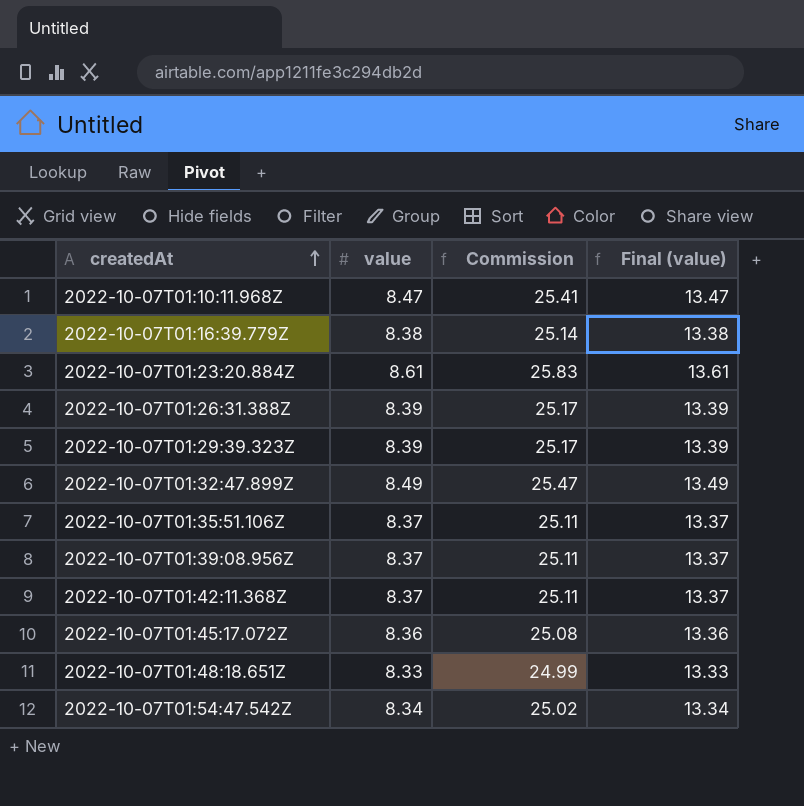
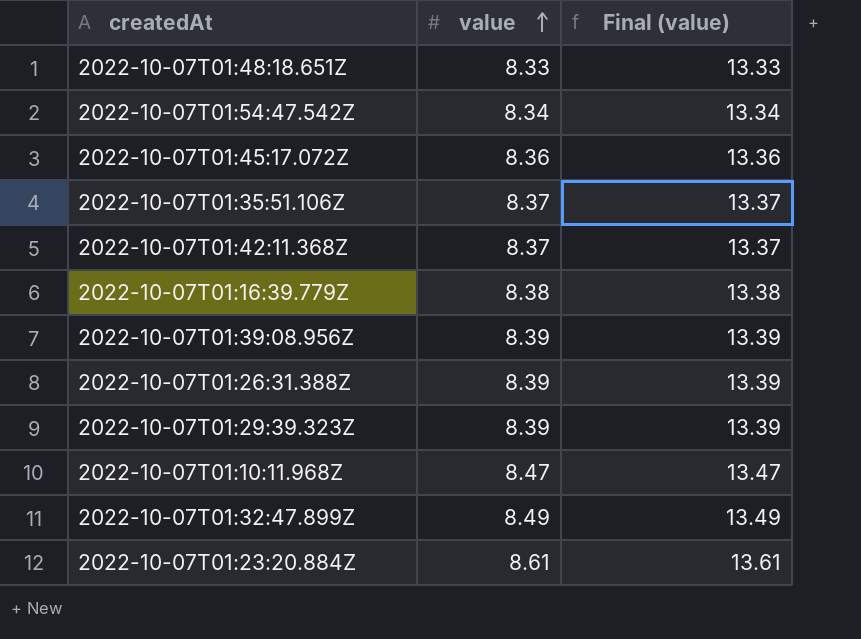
row order: createdAt ascending -> value ascending
column Commission | formula: [value] * 3 -> none
2022-10-07T01:39:08.956Z | value: 8.37 -> 8.39
2022-10-07T01:39:08.956Z | Final (value): 13.37 -> 13.39

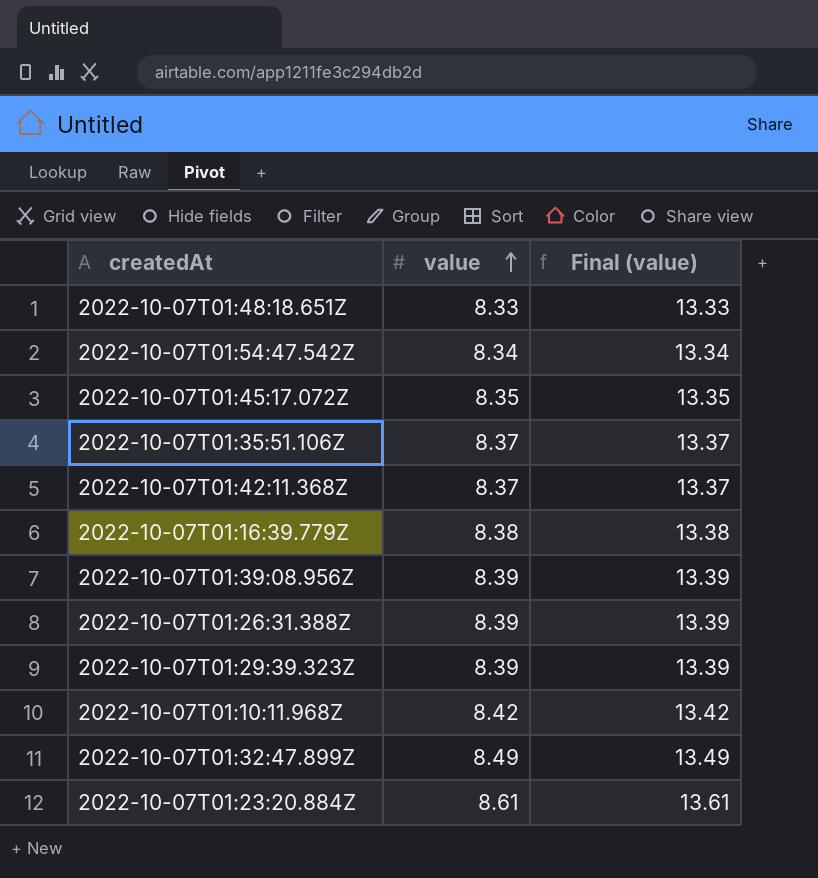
2022-10-07T01:45:17.072Z | value: 8.36 -> 8.35
2022-10-07T01:45:17.072Z | Final (value): 13.36 -> 13.35
2022-10-07T01:10:11.968Z | value: 8.47 -> 8.42
2022-10-07T01:10:11.968Z | Final (value): 13.47 -> 13.42

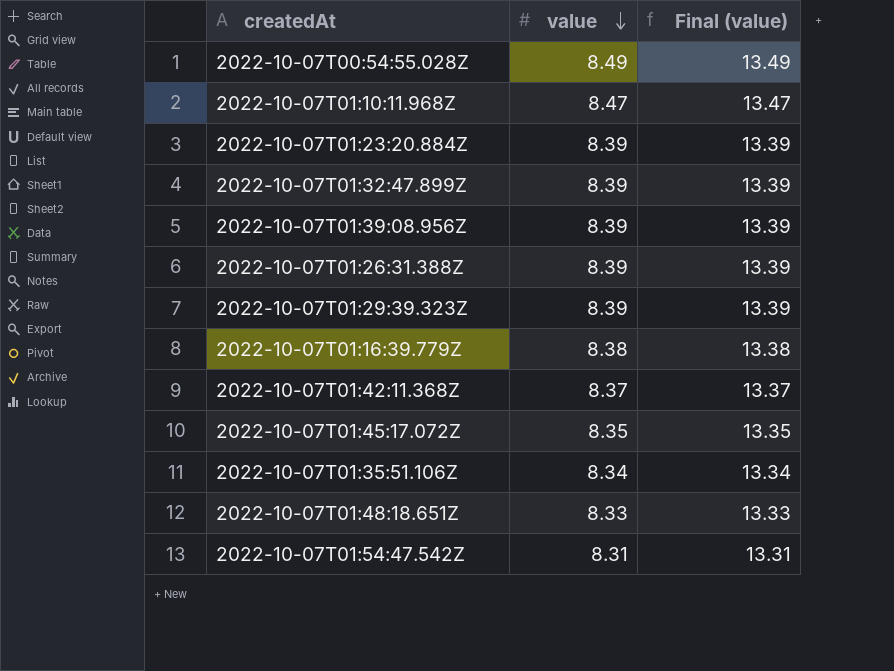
row order: value ascending -> value descending
row 2022-10-07T00:54:55.028Z: none -> 8.49 | 13.49
2022-10-07T01:10:11.968Z | value: 8.42 -> 8.47
2022-10-07T01:10:11.968Z | Final (value): 13.42 -> 13.47
2022-10-07T01:23:20.884Z | value: 8.61 -> 8.39
2022-10-07T01:23:20.884Z | Final (value): 13.61 -> 13.39
2022-10-07T01:32:47.899Z | value: 8.49 -> 8.39
2022-10-07T01:32:47.899Z | Final (value): 13.49 -> 13.39
2022-10-07T01:35:51.106Z | value: 8.37 -> 8.34
2022-10-07T01:35:51.106Z | Final (value): 13.37 -> 13.34
2022-10-07T01:54:47.542Z | value: 8.34 -> 8.31
2022-10-07T01:54:47.542Z | Final (value): 13.34 -> 13.31

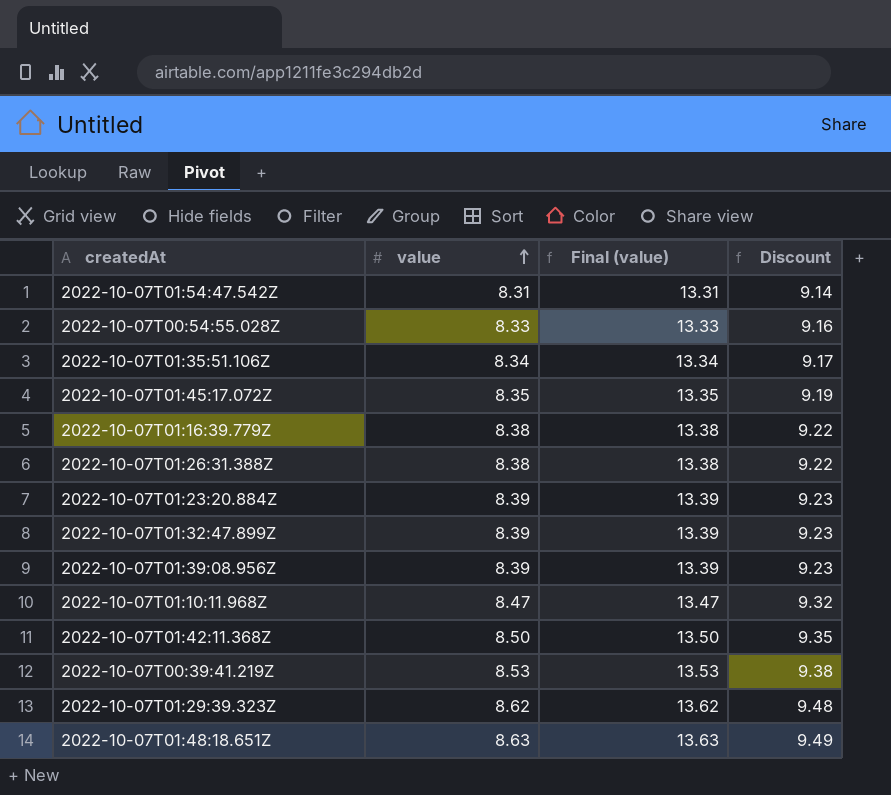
row order: value descending -> value ascending
column Discount | formula: none -> [value] * 1.1
2022-10-07T00:54:55.028Z | value: 8.49 -> 8.33
2022-10-07T00:54:55.028Z | Final (value): 13.49 -> 13.33
2022-10-07T01:26:31.388Z | value: 8.39 -> 8.38
2022-10-07T01:26:31.388Z | Final (value): 13.39 -> 13.38
2022-10-07T01:42:11.368Z | value: 8.37 -> 8.50
2022-10-07T01:42:11.368Z | Final (value): 13.37 -> 13.50
row 2022-10-07T00:39:41.219Z: none -> 8.53 | 13.53 | 9.38
2022-10-07T01:29:39.323Z | value: 8.39 -> 8.62
2022-10-07T01:29:39.323Z | Final (value): 13.39 -> 13.62
2022-10-07T01:48:18.651Z | value: 8.33 -> 8.63
2022-10-07T01:48:18.651Z | Final (value): 13.33 -> 13.63

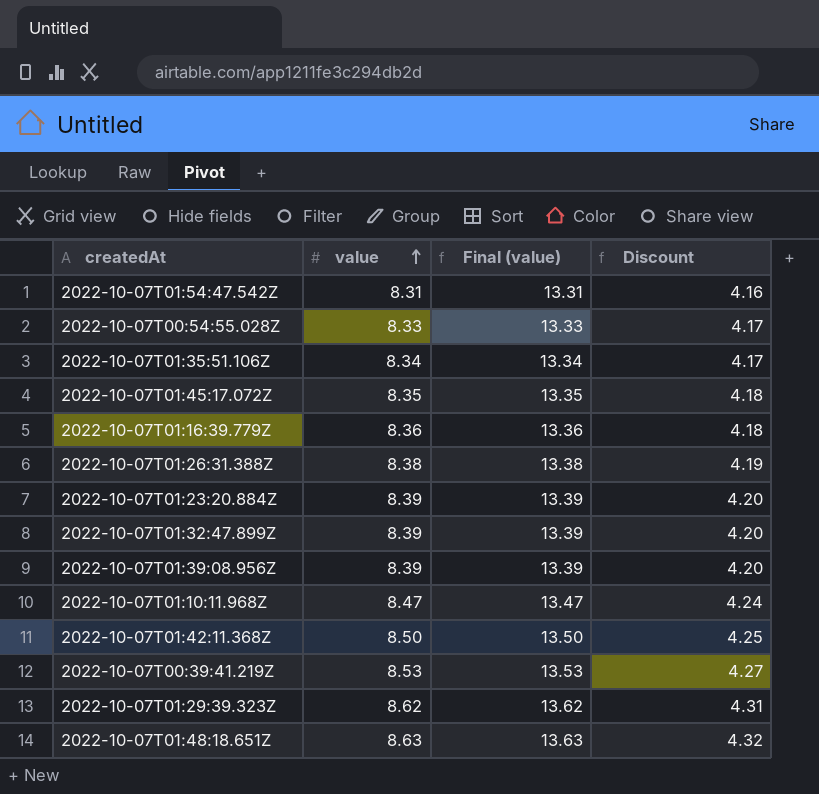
column Discount | formula: [value] * 1.1 -> [value] * 0.5
2022-10-07T01:16:39.779Z | value: 8.38 -> 8.36
2022-10-07T01:16:39.779Z | Final (value): 13.38 -> 13.36

